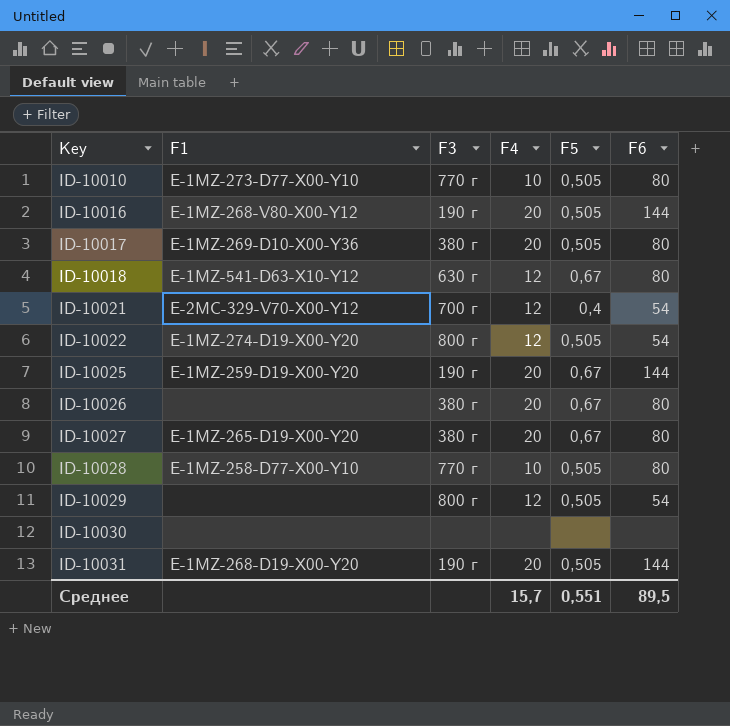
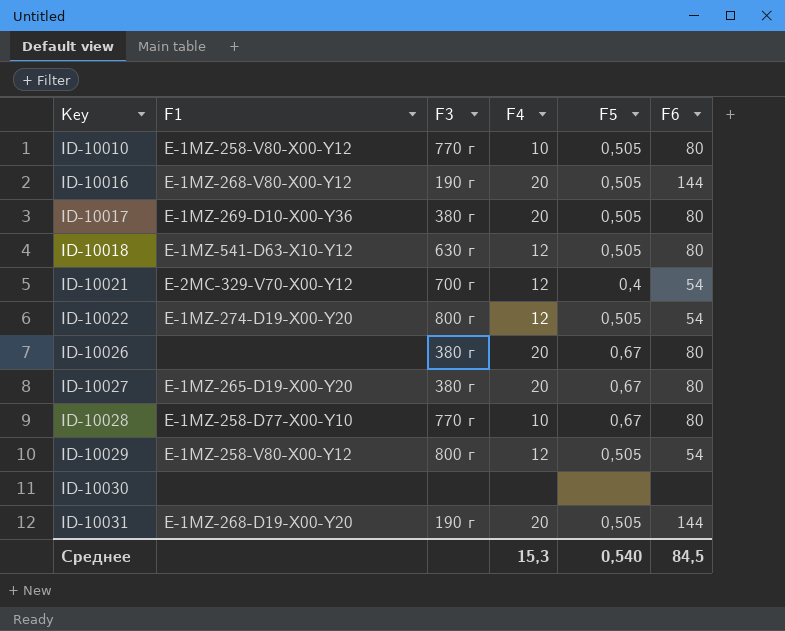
row ID-10025: E-1MZ-259-D19-X00-Y20 | 190 г | 20 | 0,67 | 144 -> none
ID-10010 | F1: E-1MZ-273-D77-X00-Y10 -> E-1MZ-258-V80-X00-Y12
ID-10018 | F5: 0,67 -> 0,505
ID-10028 | F5: 0,505 -> 0,67
ID-10029 | F1: none -> E-1MZ-258-V80-X00-Y12
Среднее | F4: 15,7 -> 15,3
Среднее | F5: 0,551 -> 0,540
Среднее | F6: 89,5 -> 84,5

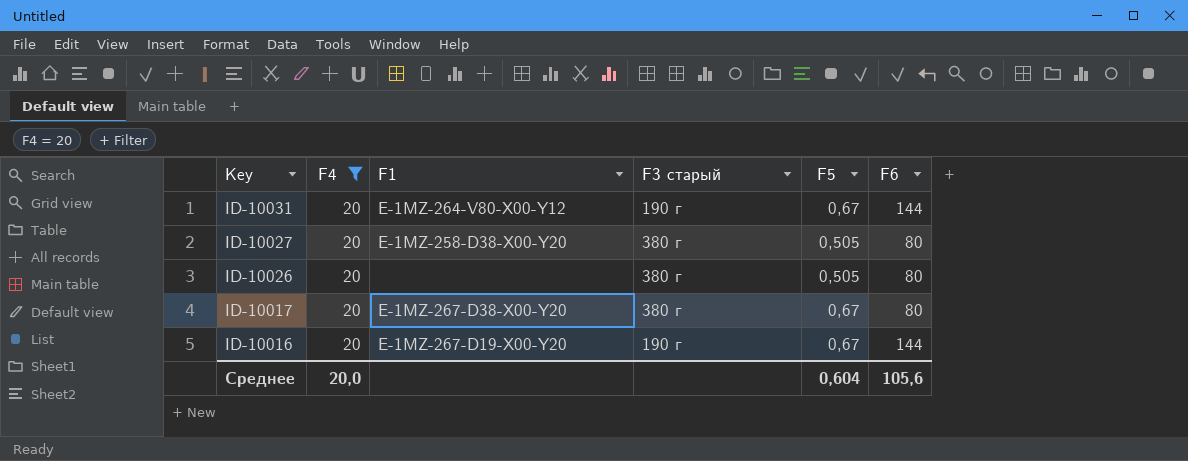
filter: none -> F4 = 20
row order: Key ascending -> Key descending
column F4 | position: 4 -> 2
column name: F3 -> F3 старый
ID-10031 | F1: E-1MZ-268-D19-X00-Y20 -> E-1MZ-264-V80-X00-Y12
ID-10031 | F5: 0,505 -> 0,67
ID-10027 | F1: E-1MZ-265-D19-X00-Y20 -> E-1MZ-258-D38-X00-Y20
ID-10027 | F5: 0,67 -> 0,505
ID-10026 | F5: 0,67 -> 0,505
ID-10017 | F1: E-1MZ-269-D10-X00-Y36 -> E-1MZ-267-D38-X00-Y20
ID-10017 | F5: 0,505 -> 0,67
ID-10016 | F1: E-1MZ-268-V80-X00-Y12 -> E-1MZ-267-D19-X00-Y20
ID-10016 | F5: 0,505 -> 0,67
Среднее | F4: 15,3 -> 20,0
Среднее | F5: 0,540 -> 0,604
Среднее | F6: 84,5 -> 105,6

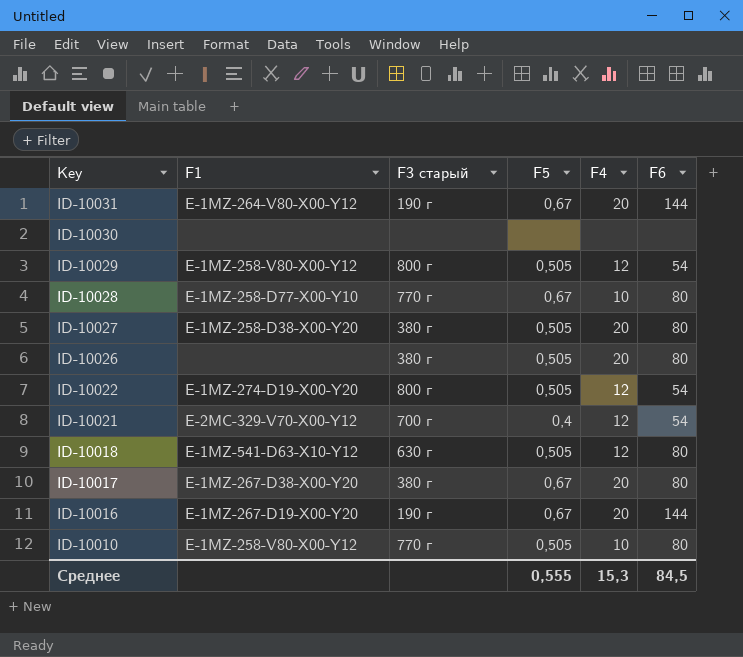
filter: F4 = 20 -> none
column F4 | position: 2 -> 5
Среднее | F5: 0,604 -> 0,555
Среднее | F4: 20,0 -> 15,3
Среднее | F6: 105,6 -> 84,5

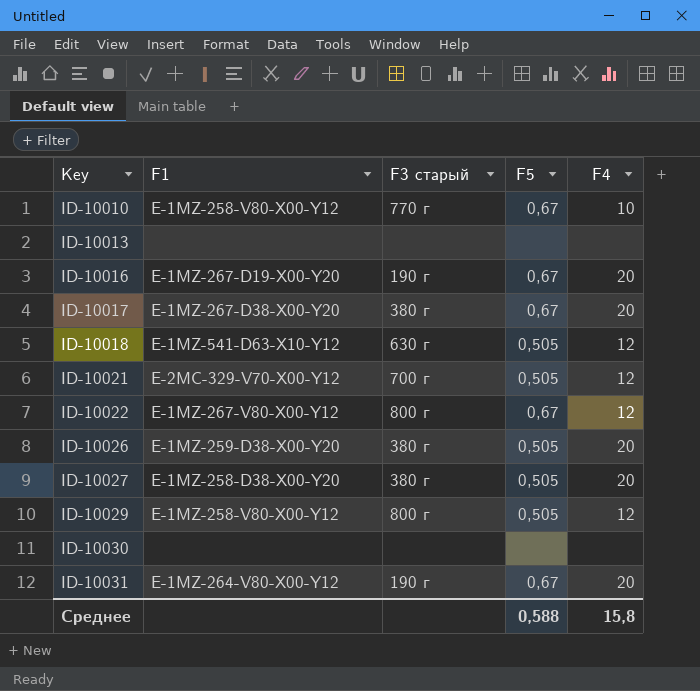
row order: Key descending -> Key ascending
column F6 | position: 6 -> none
row ID-10028: E-1MZ-258-D77-X00-Y10 | 770 г | 0,67 | 10 | 80 -> none
ID-10010 | F5: 0,505 -> 0,67
row ID-10013: none -> none | none | none | none
ID-10021 | F5: 0,4 -> 0,505
ID-10022 | F1: E-1MZ-274-D19-X00-Y20 -> E-1MZ-267-V80-X00-Y12
ID-10022 | F5: 0,505 -> 0,67
ID-10026 | F1: none -> E-1MZ-259-D38-X00-Y20
Среднее | F5: 0,555 -> 0,588
Среднее | F4: 15,3 -> 15,8

